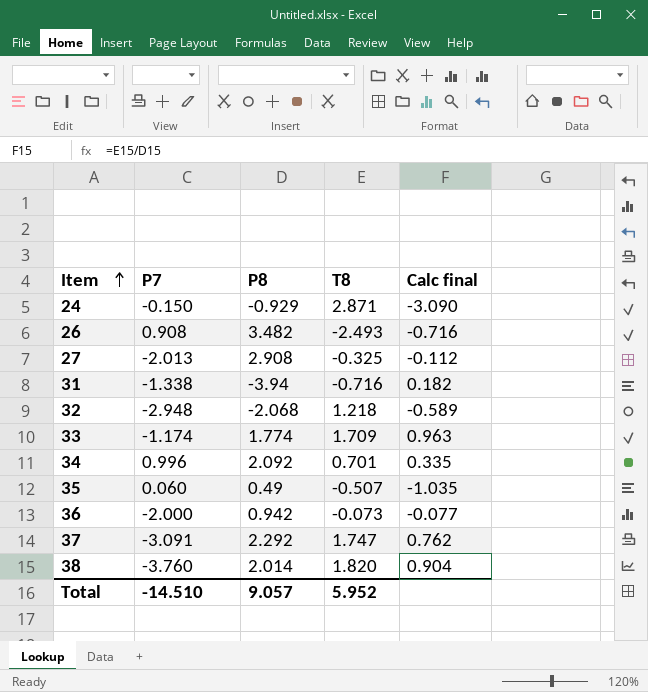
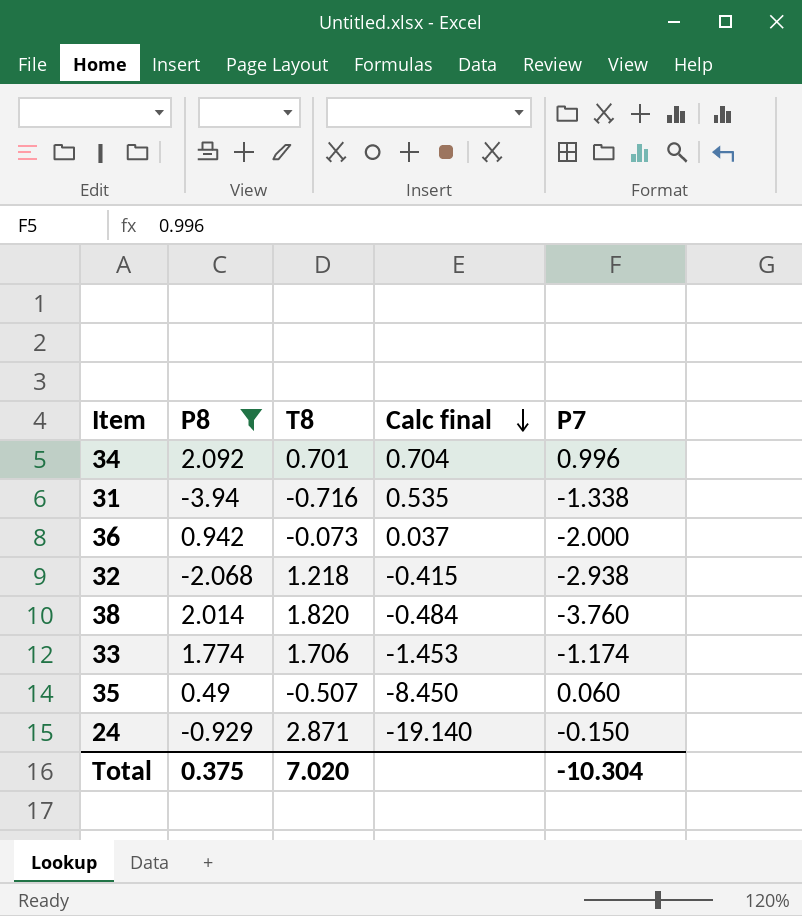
filter: none -> P8 <= 2.092
row order: Item ascending -> Calc final descending
column Calc final | formula: [T8] / [P8] -> [T8] / [P7]
column P7 | position: 2 -> 5
32 | P7: -2.948 -> -2.938
33 | T8: 1.709 -> 1.706
Total | P8: 9.057 -> 0.375
Total | T8: 5.952 -> 7.020
Total | P7: -14.510 -> -10.304

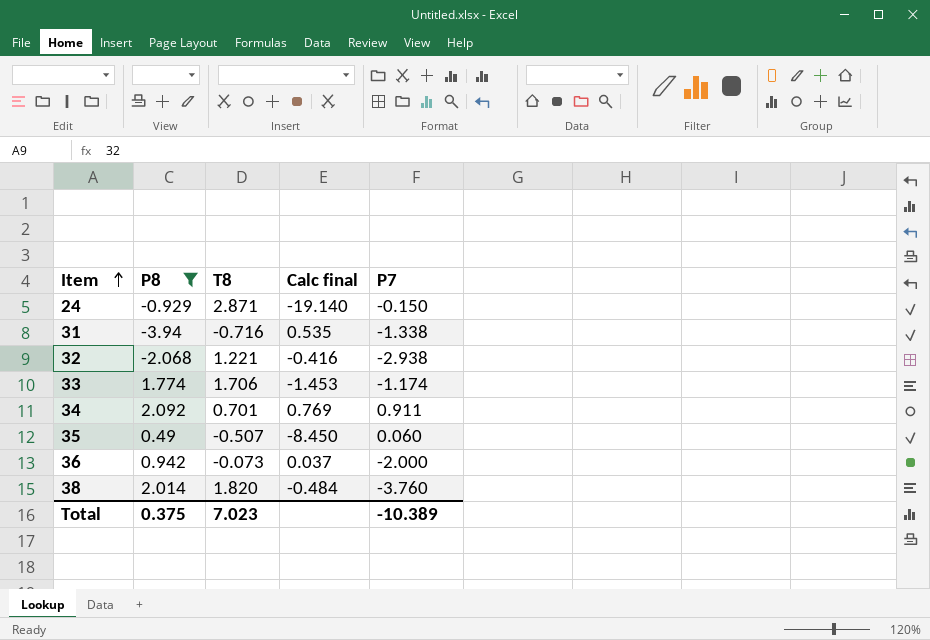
row order: Calc final descending -> Item ascending
32 | T8: 1.218 -> 1.221
32 | Calc final: -0.415 -> -0.416
34 | Calc final: 0.704 -> 0.769
34 | P7: 0.996 -> 0.911
Total | T8: 7.020 -> 7.023
Total | P7: -10.304 -> -10.389

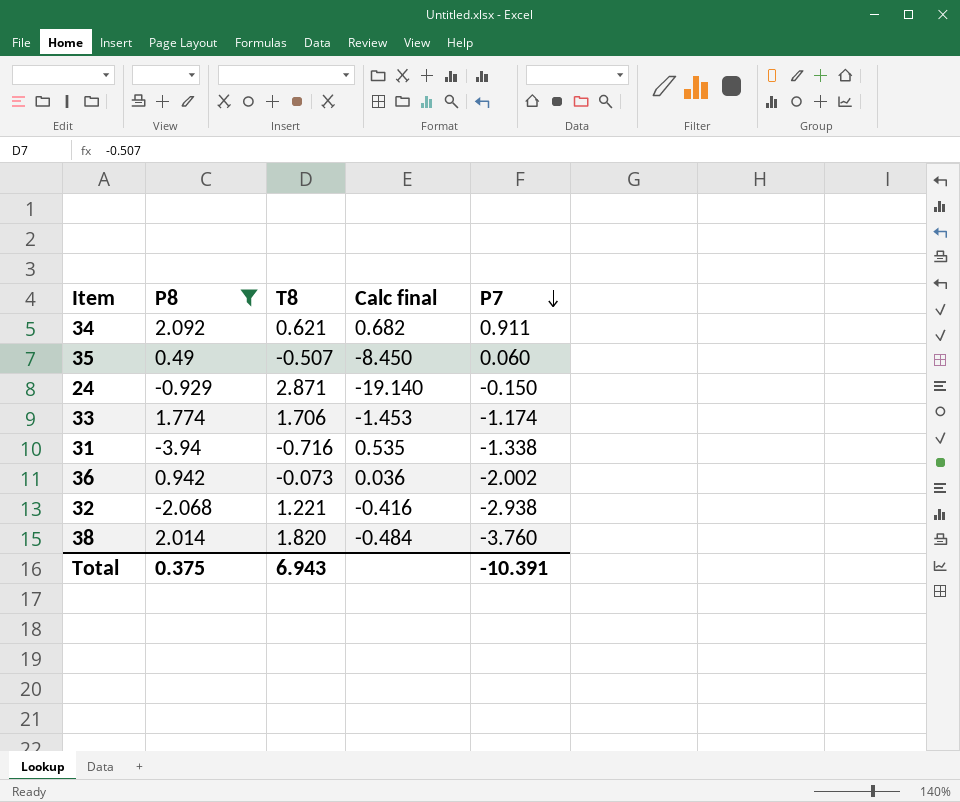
row order: Item ascending -> P7 descending
34 | T8: 0.701 -> 0.621
34 | Calc final: 0.769 -> 0.682
36 | Calc final: 0.037 -> 0.036
36 | P7: -2.000 -> -2.002
Total | T8: 7.023 -> 6.943
Total | P7: -10.389 -> -10.391

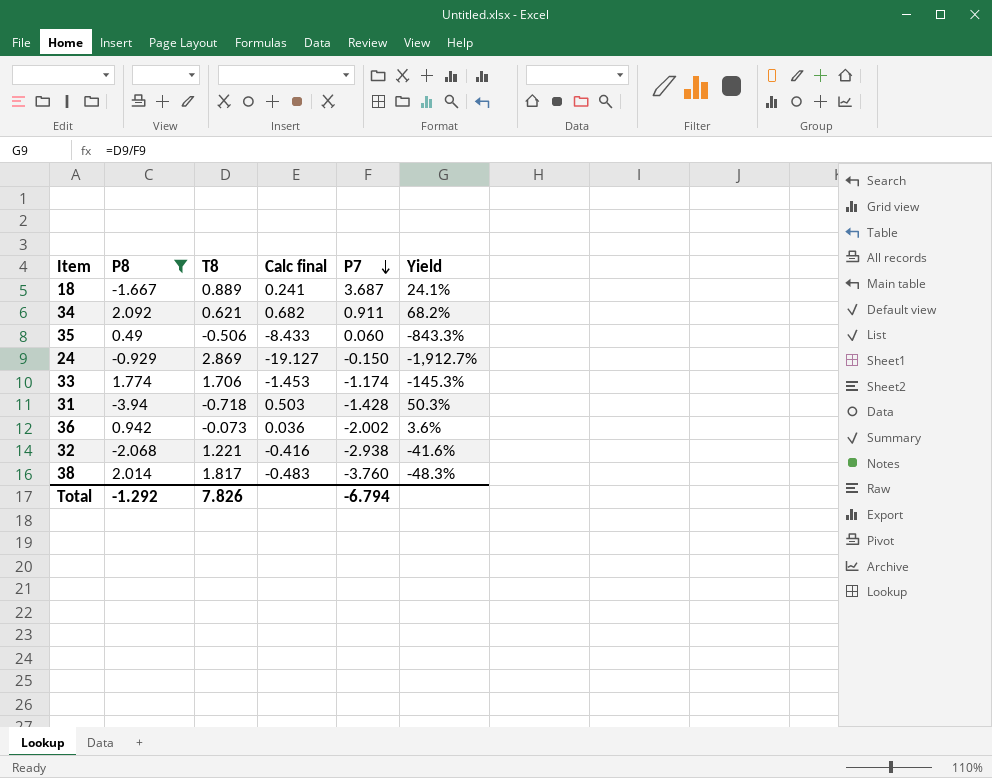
column Yield | formula: none -> [T8] / [P7]
row 18: none -> -1.667 | 0.889 | 0.241 | 3.687 | 24.1%
35 | T8: -0.507 -> -0.506
35 | Calc final: -8.450 -> -8.433
24 | T8: 2.871 -> 2.869
24 | Calc final: -19.140 -> -19.127
31 | T8: -0.716 -> -0.718
31 | Calc final: 0.535 -> 0.503
31 | P7: -1.338 -> -1.428
38 | T8: 1.820 -> 1.817
38 | Calc final: -0.484 -> -0.483
Total | P8: 0.375 -> -1.292
Total | T8: 6.943 -> 7.826
Total | P7: -10.391 -> -6.794

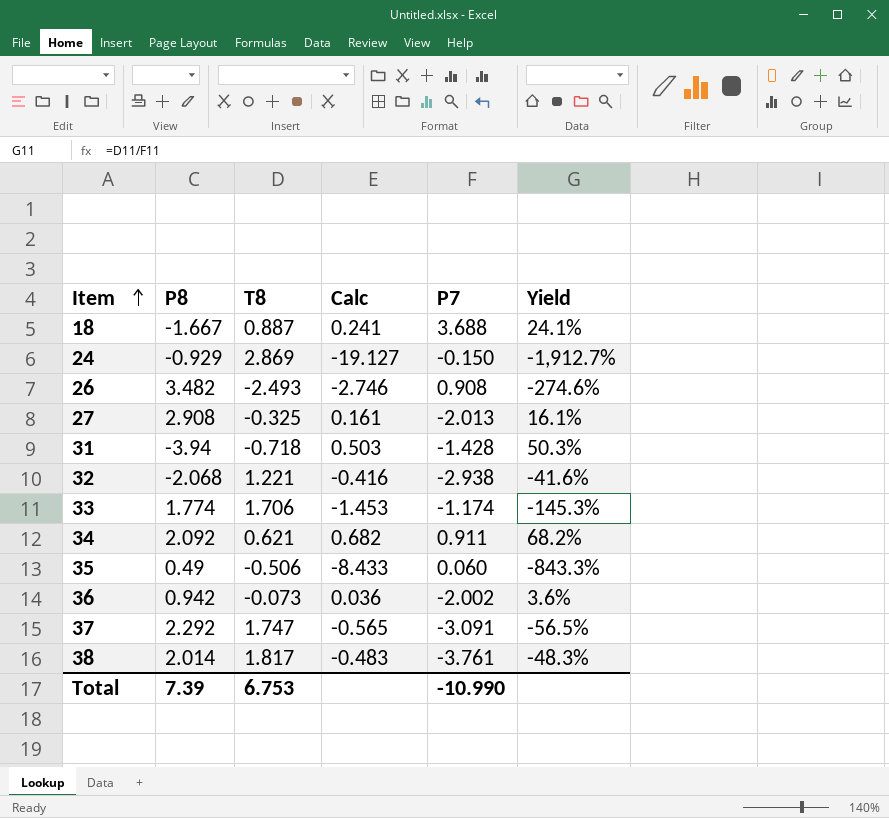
filter: P8 <= 2.092 -> none
row order: P7 descending -> Item ascending
column name: Calc final -> Calc
18 | T8: 0.889 -> 0.887
18 | P7: 3.687 -> 3.688
38 | P7: -3.760 -> -3.761
Total | P8: -1.292 -> 7.39
Total | T8: 7.826 -> 6.753
Total | P7: -6.794 -> -10.990

